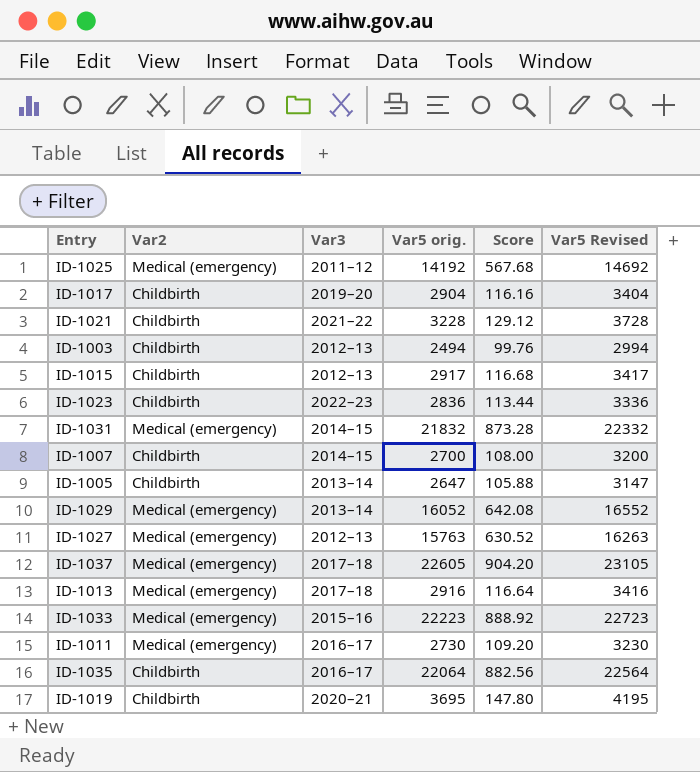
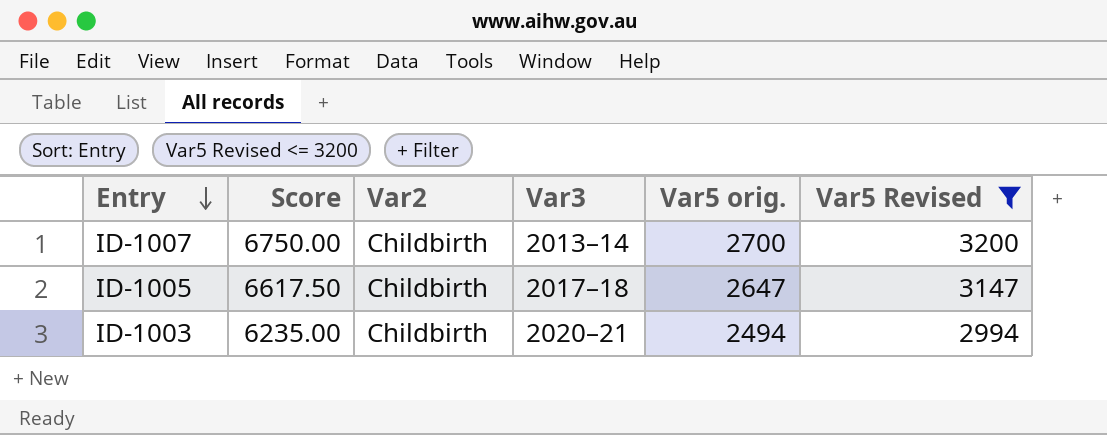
filter: none -> Var5 Revised <= 3200
row order: none -> Entry descending
column Score | formula: [Var5 orig.] * 0.04 -> [Var5 orig.] * 2.5
column Score | position: 5 -> 2
ID-1007 | Var3: 2014–15 -> 2013–14
ID-1005 | Var3: 2013–14 -> 2017–18
ID-1003 | Var3: 2012–13 -> 2020–21

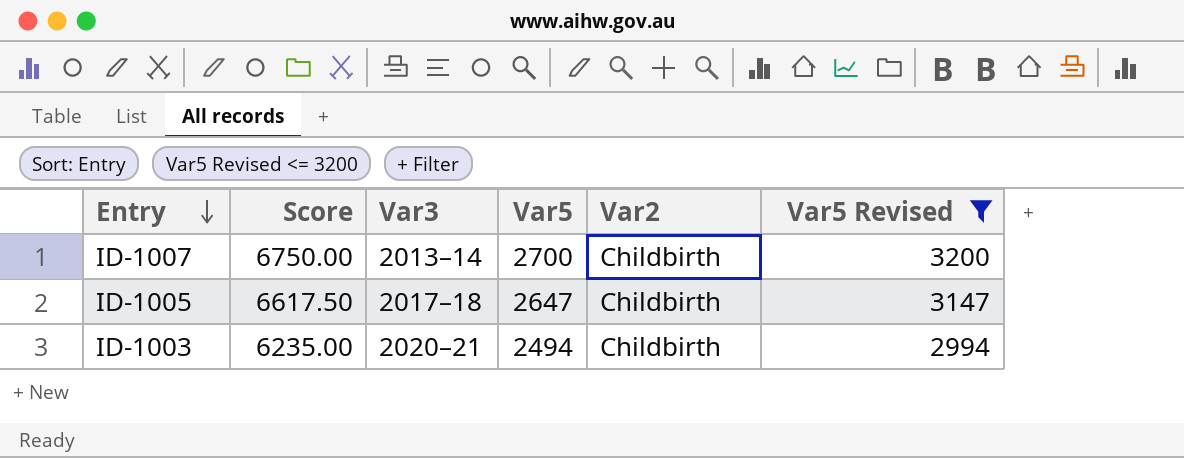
column name: Var5 orig. -> Var5
column Var2 | position: 3 -> 5

